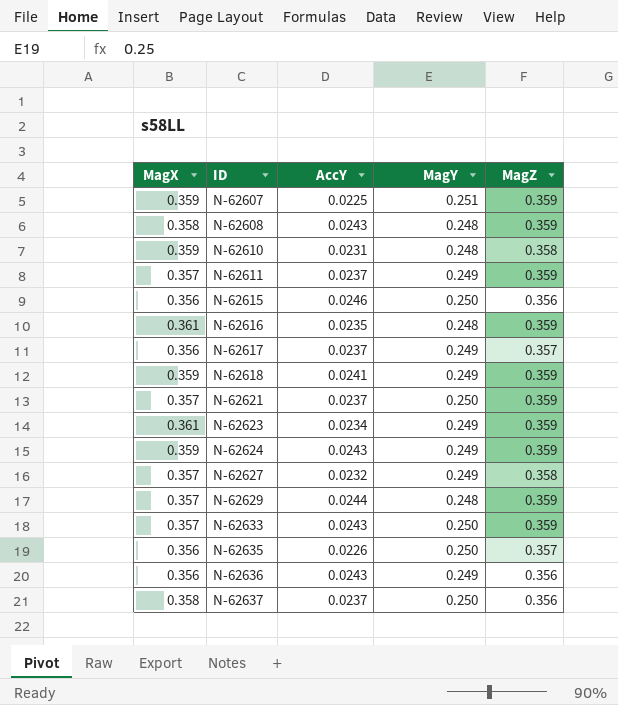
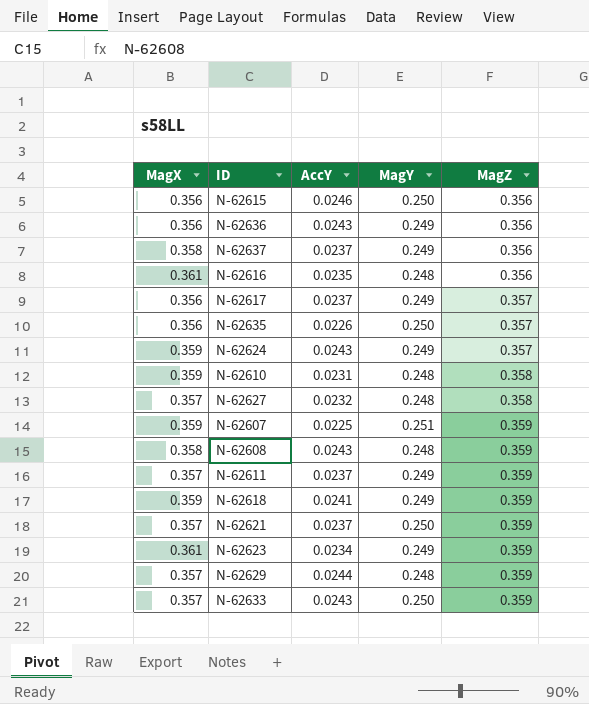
row order: ID ascending -> MagZ ascending
N-62637 | MagY: 0.250 -> 0.249
N-62616 | MagZ: 0.359 -> 0.356
N-62624 | MagZ: 0.359 -> 0.357
N-62627 | MagY: 0.249 -> 0.248

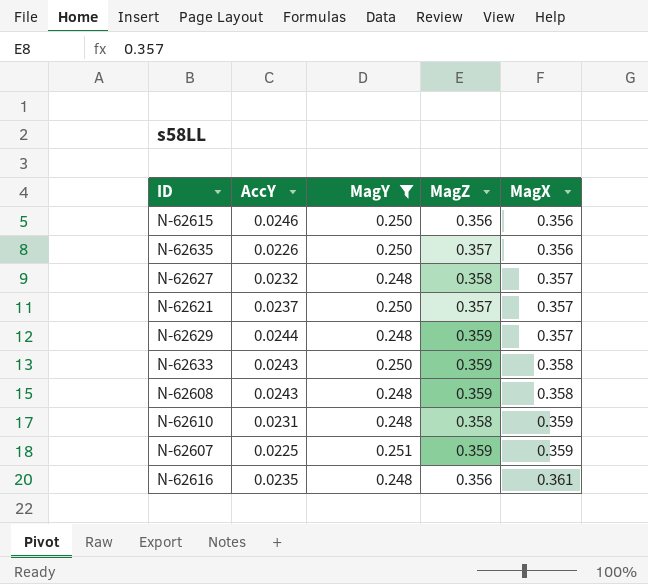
filter: none -> MagY != 0.249
row order: MagZ ascending -> MagX ascending
column MagX | position: 1 -> 5
N-62621 | MagZ: 0.359 -> 0.357
N-62633 | MagX: 0.357 -> 0.358

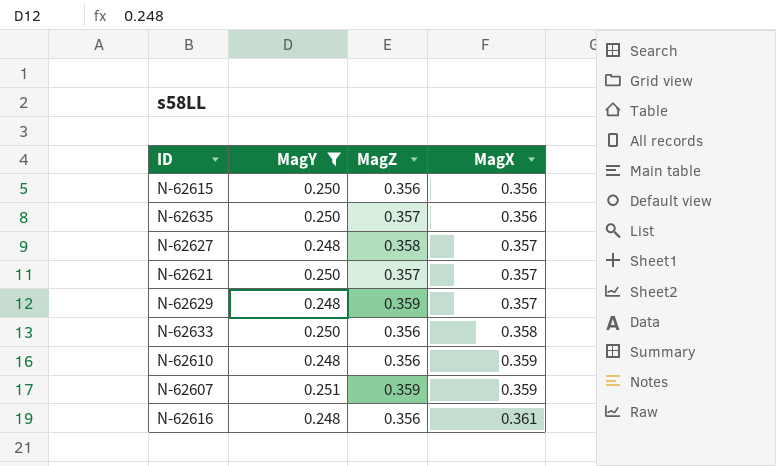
column AccY | position: 2 -> none
row N-62608: 0.0243 | 0.248 | 0.359 | 0.358 -> none
N-62633 | MagZ: 0.359 -> 0.356
N-62610 | MagZ: 0.358 -> 0.356

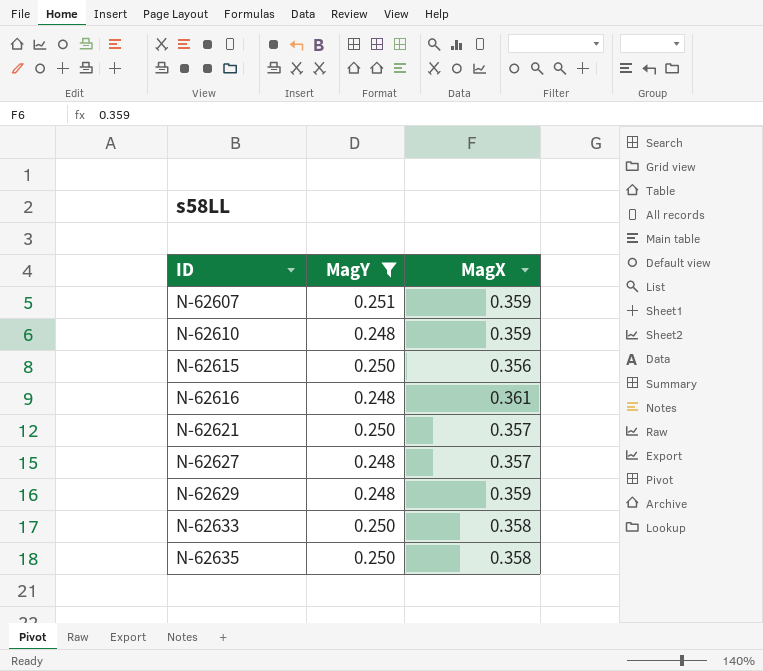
row order: MagX ascending -> ID ascending
column MagZ | position: 3 -> none
N-62629 | MagX: 0.357 -> 0.359
N-62635 | MagX: 0.356 -> 0.358

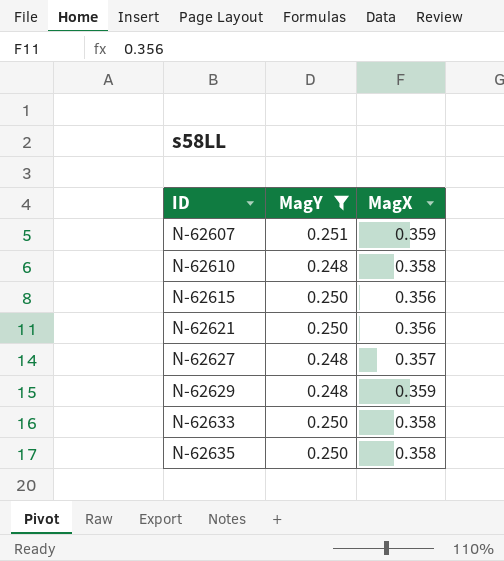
row N-62616: 0.248 | 0.361 -> none
N-62610 | MagX: 0.359 -> 0.358
N-62621 | MagX: 0.357 -> 0.356

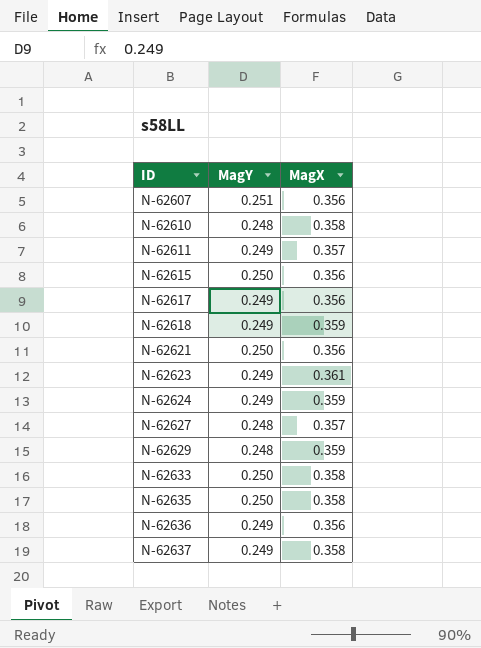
filter: MagY != 0.249 -> none
N-62607 | MagX: 0.359 -> 0.356

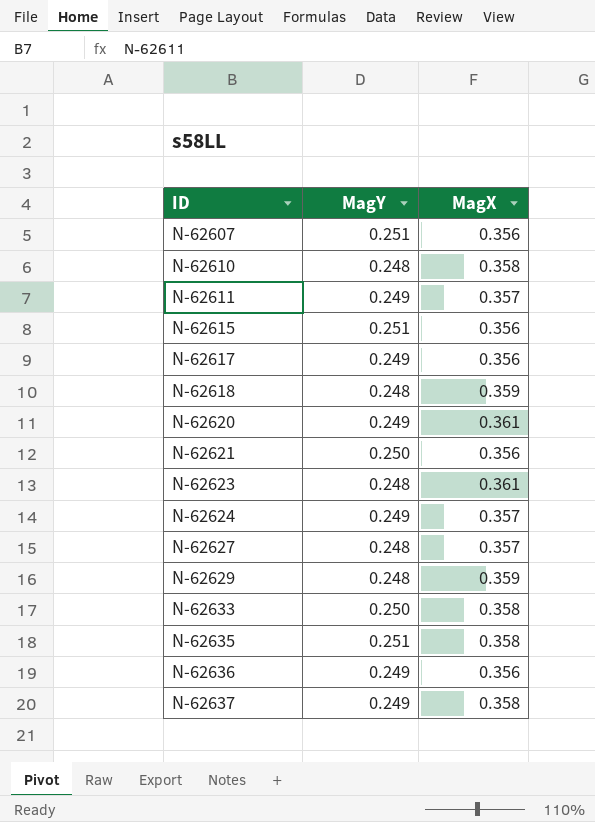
N-62615 | MagY: 0.250 -> 0.251
N-62618 | MagY: 0.249 -> 0.248
row N-62620: none -> 0.249 | 0.361
N-62623 | MagY: 0.249 -> 0.248
N-62624 | MagX: 0.359 -> 0.357
N-62635 | MagY: 0.250 -> 0.251

